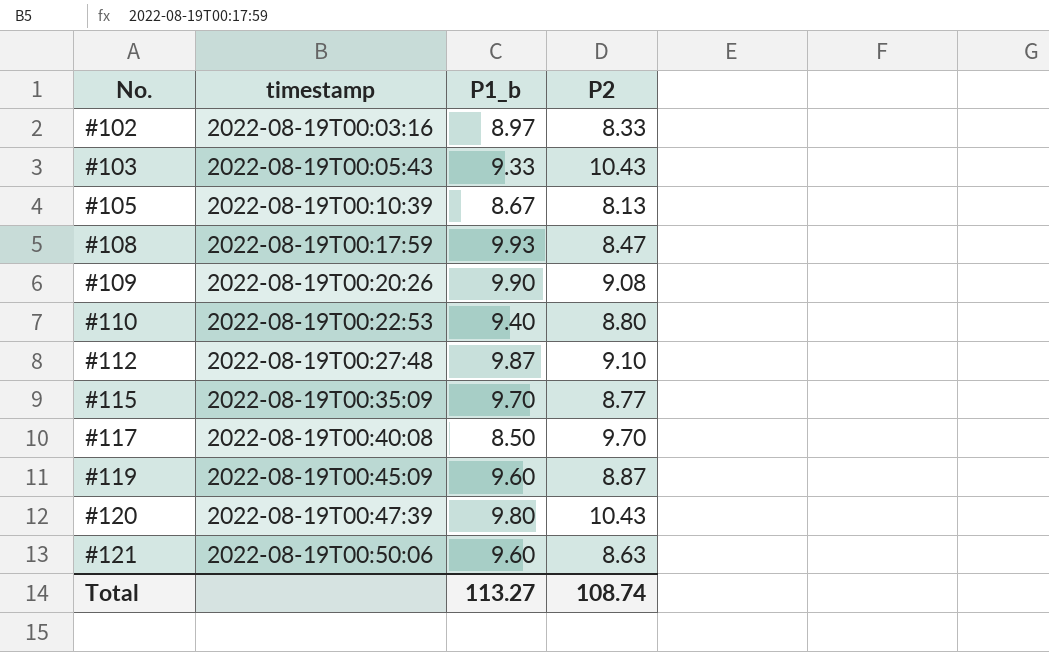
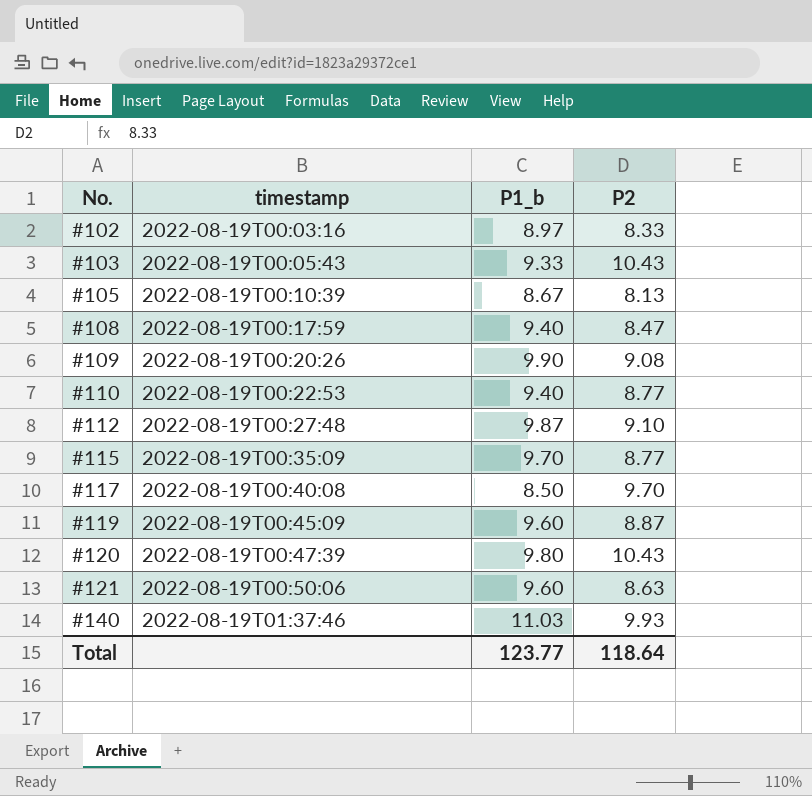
#108 | P1_b: 9.93 -> 9.40
#110 | P2: 8.80 -> 8.77
row #140: none -> 2022-08-19T01:37:46 | 11.03 | 9.93
Total | P1_b: 113.27 -> 123.77
Total | P2: 108.74 -> 118.64

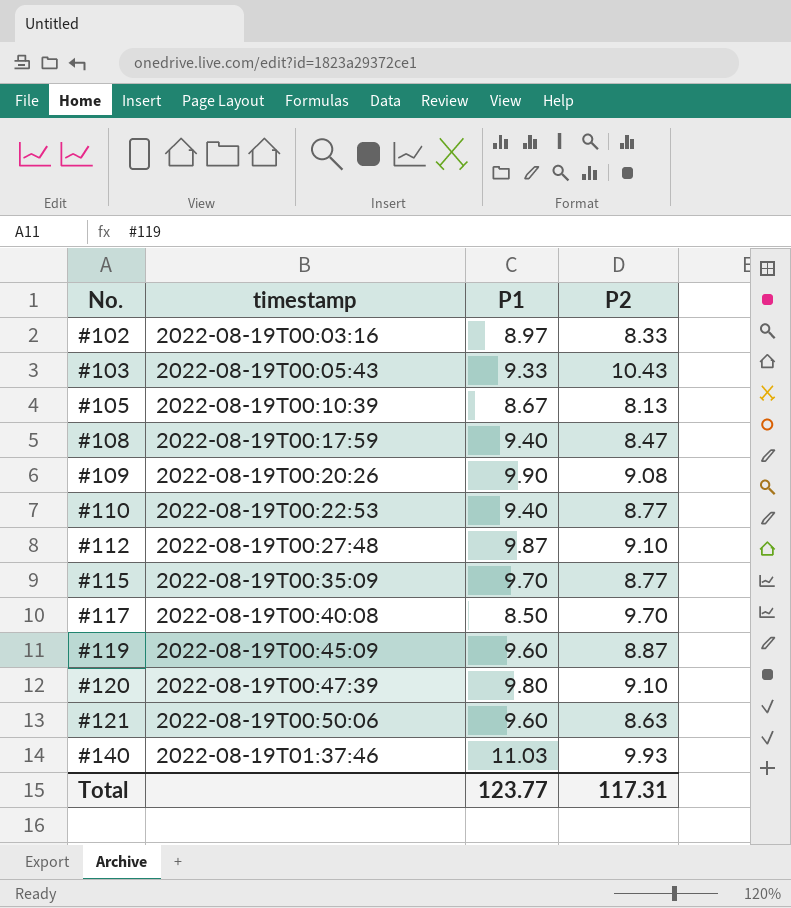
column name: P1_b -> P1
#120 | P2: 10.43 -> 9.10
Total | P2: 118.64 -> 117.31

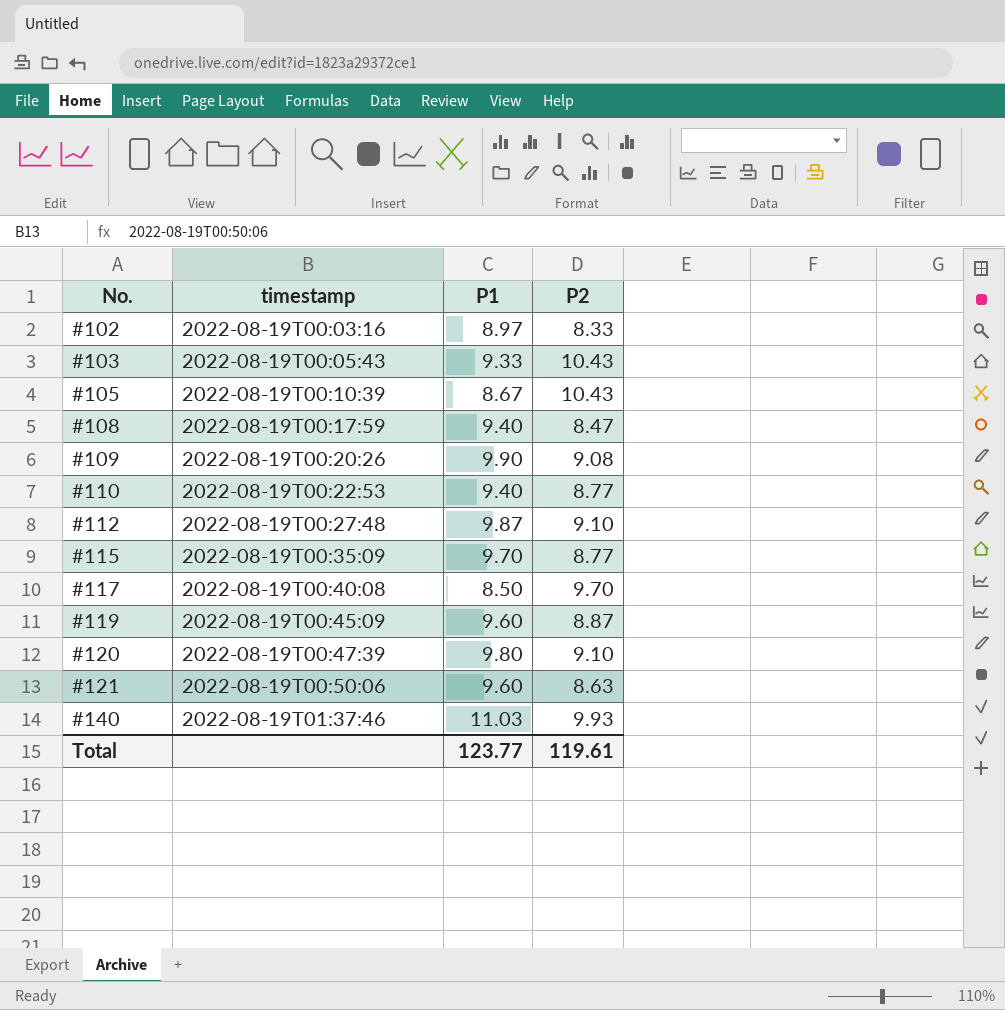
#105 | P2: 8.13 -> 10.43
Total | P2: 117.31 -> 119.61

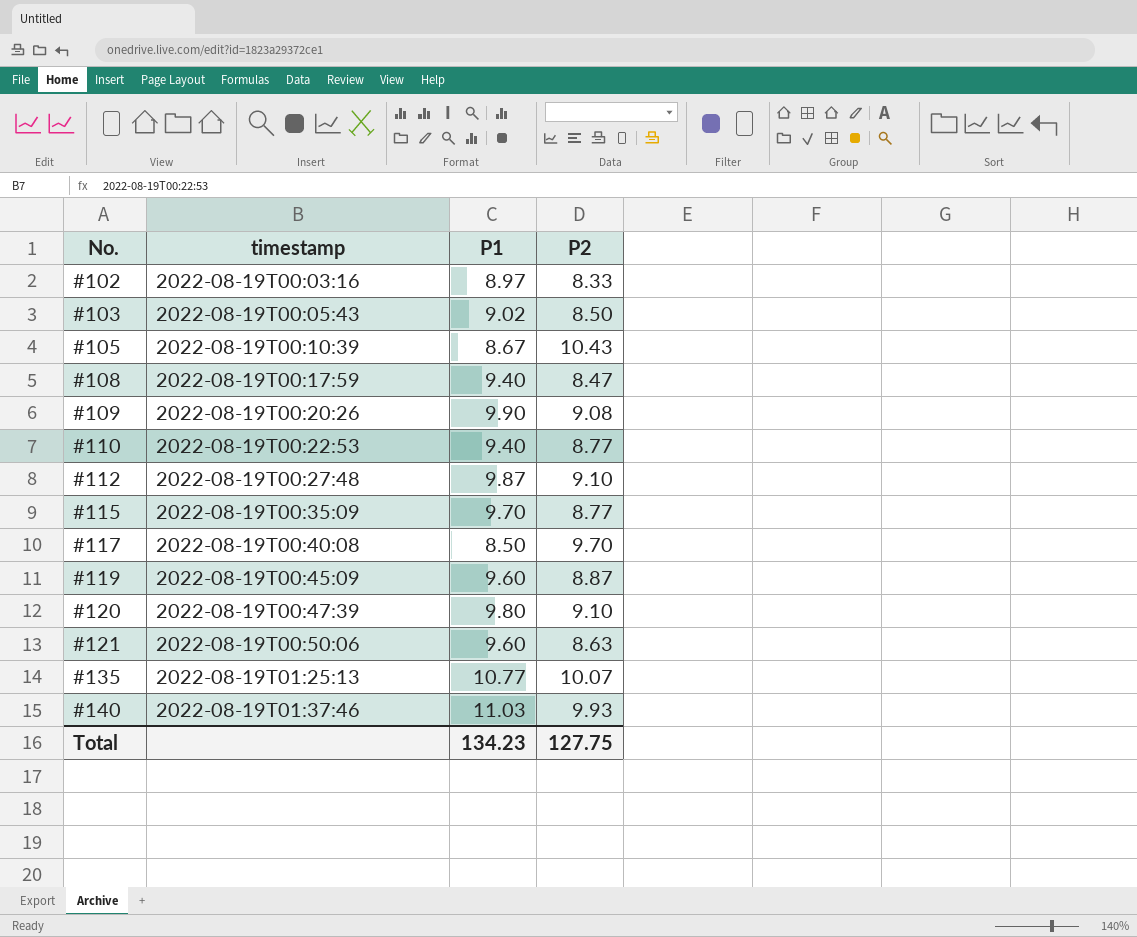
#103 | P1: 9.33 -> 9.02
#103 | P2: 10.43 -> 8.50
row #135: none -> 2022-08-19T01:25:13 | 10.77 | 10.07
Total | P1: 123.77 -> 134.23
Total | P2: 119.61 -> 127.75

